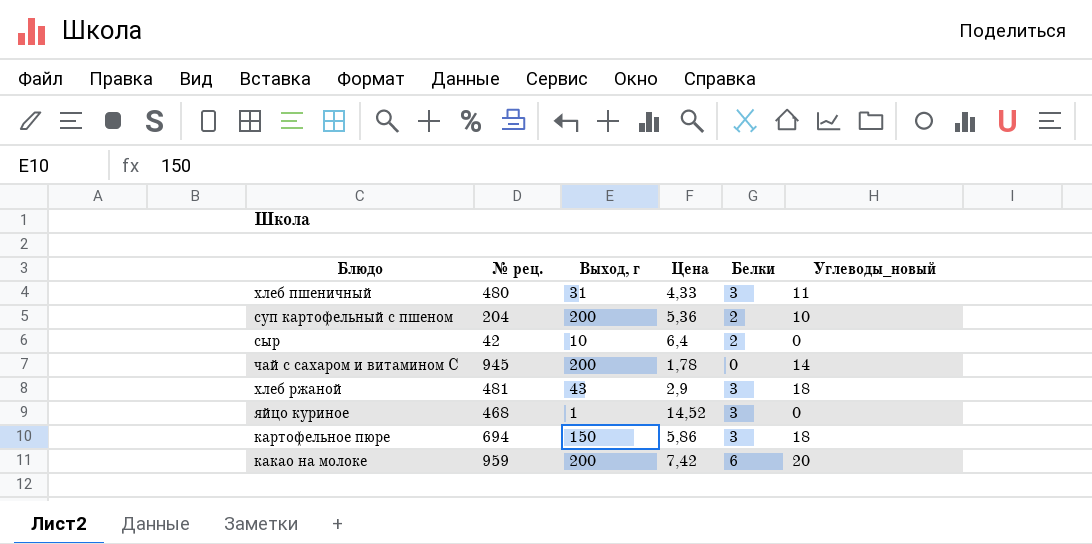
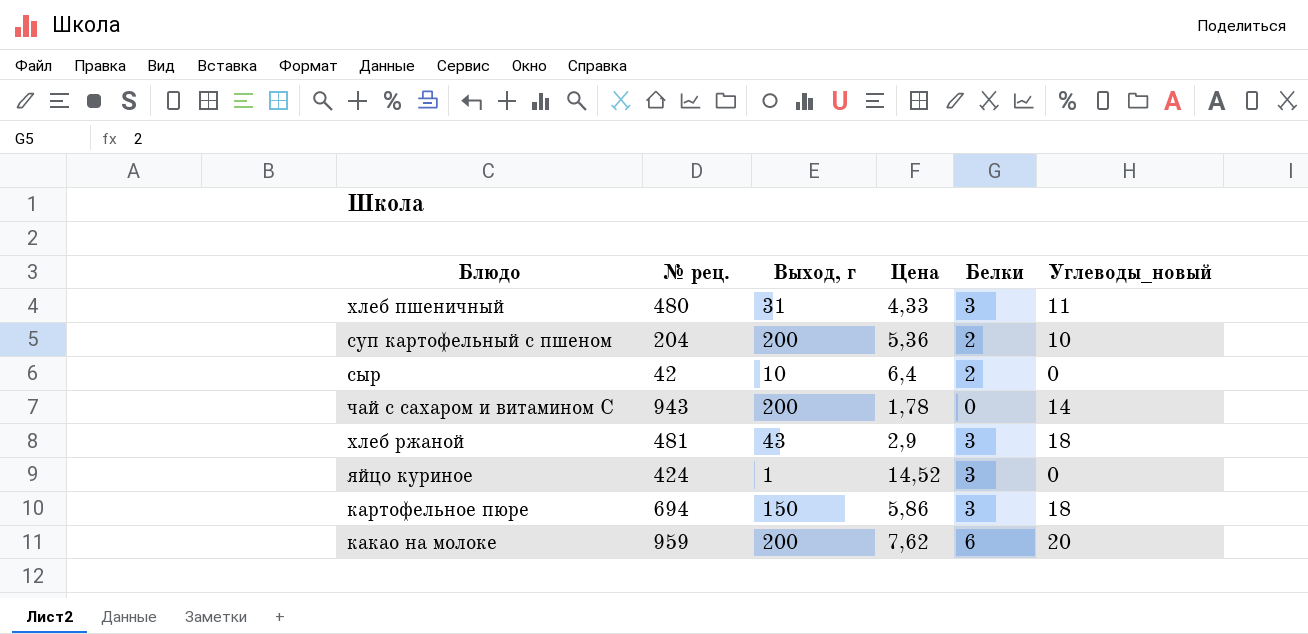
чай с сахаром и витамином С | № рец.: 945 -> 943
яйцо куриное | № рец.: 468 -> 424
какао на молоке | Цена: 7,42 -> 7,62

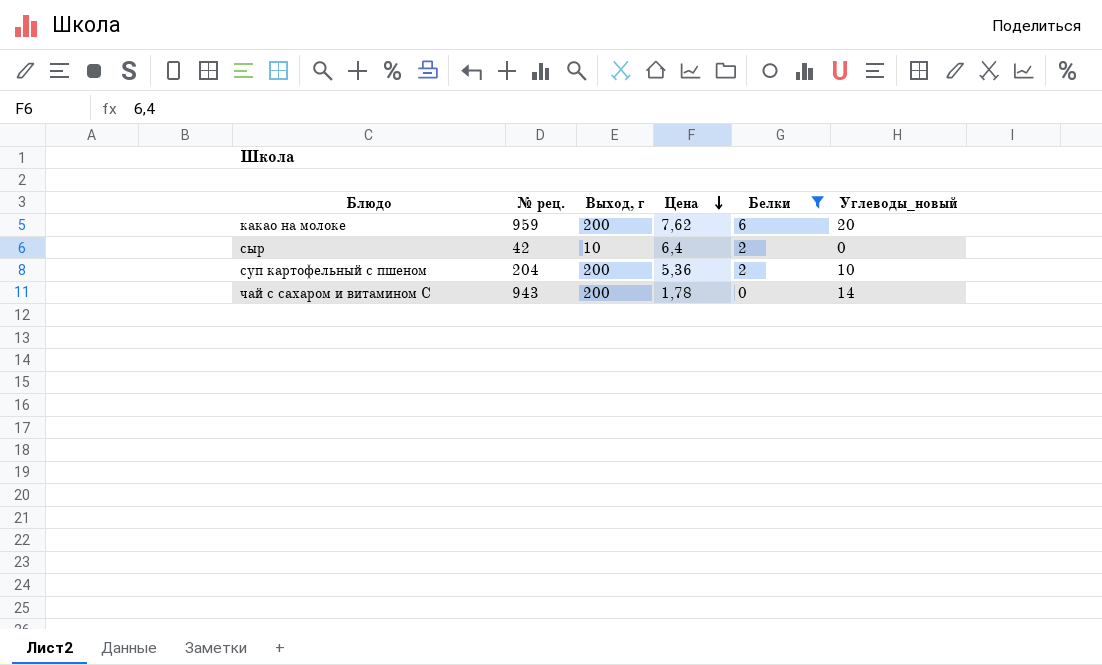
filter: none -> Белки != 3
row order: none -> Цена descending

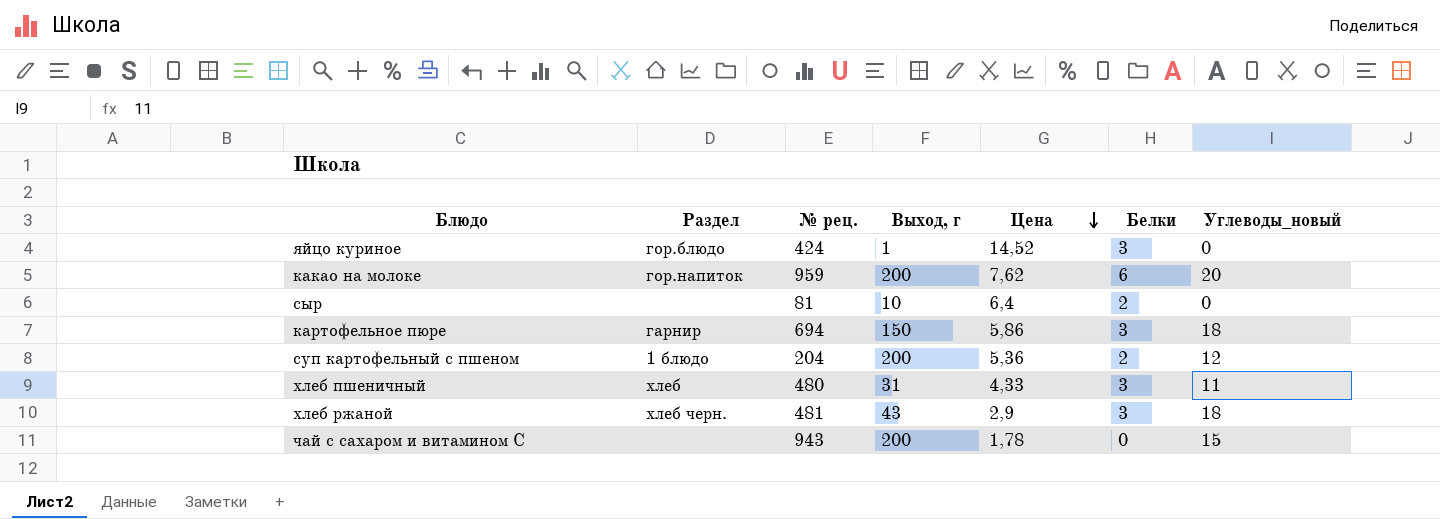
filter: Белки != 3 -> none
column Раздел | position: none -> 2
сыр | № рец.: 42 -> 81
суп картофельный с пшеном | Углеводы_новый: 10 -> 12
чай с сахаром и витамином С | Углеводы_новый: 14 -> 15

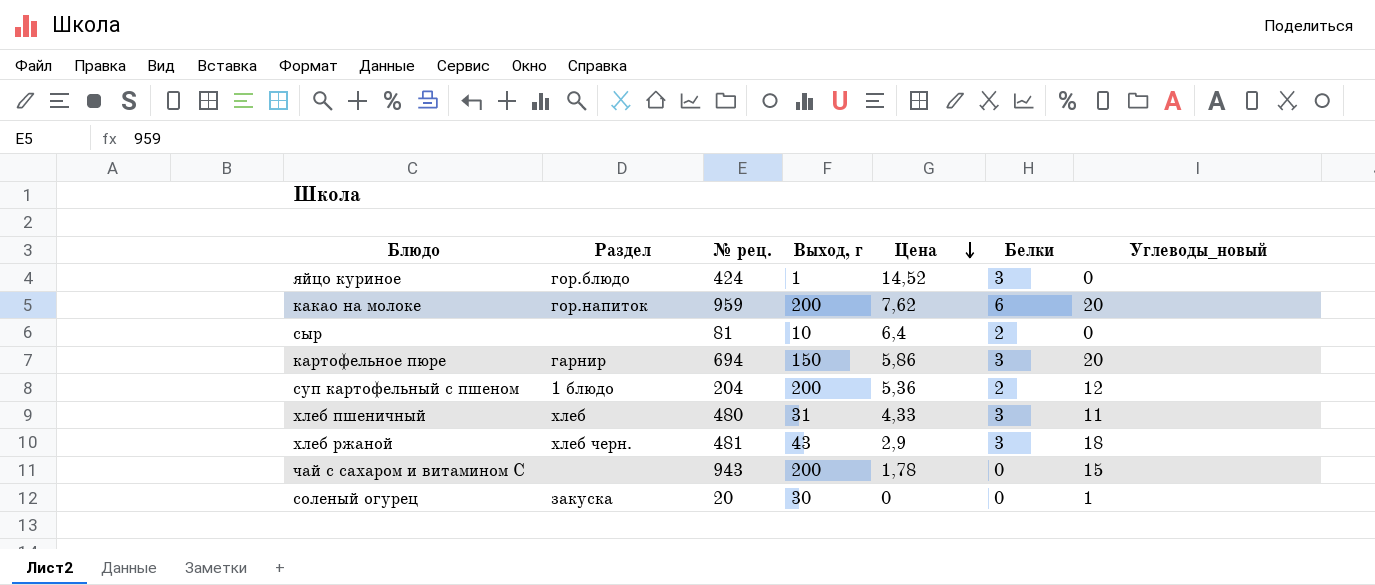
картофельное пюре | Углеводы_новый: 18 -> 20
row соленый огурец: none -> закуска | 20 | 30 | 0 | 0 | 1

